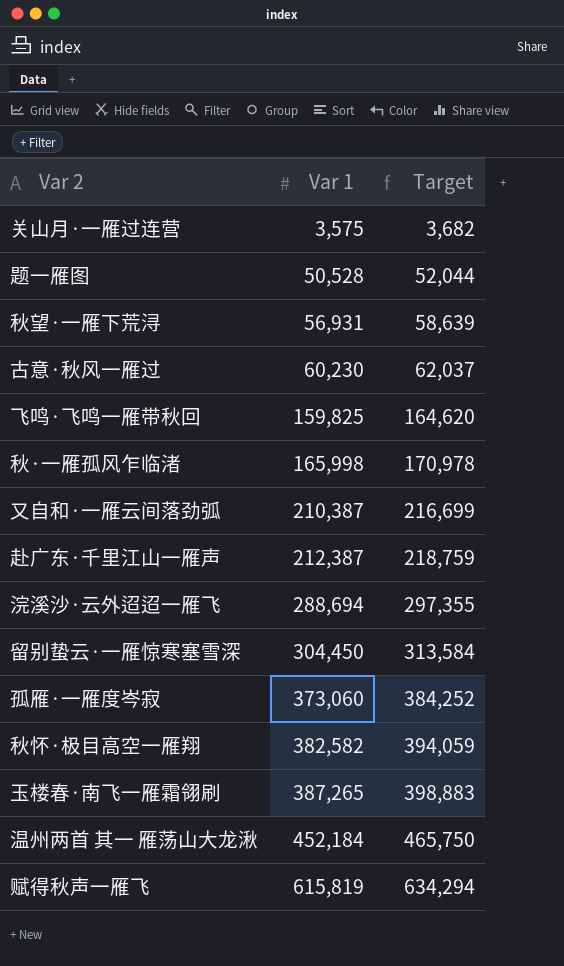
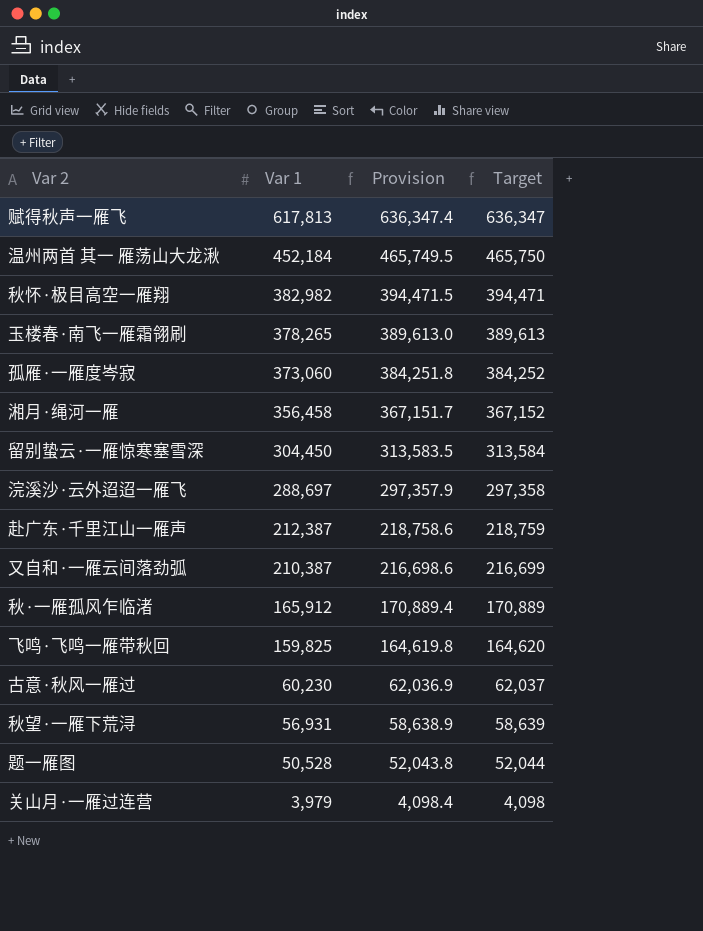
row order: Var 1 ascending -> Var 1 descending
column Provision | formula: none -> [Var 1] * 1.03
赋得秋声一雁飞 | Var 1: 615,819 -> 617,813
赋得秋声一雁飞 | Target: 634,294 -> 636,347
秋怀·极目高空一雁翔 | Var 1: 382,582 -> 382,982
秋怀·极目高空一雁翔 | Target: 394,059 -> 394,471
玉楼春·南飞一雁霜翎刷 | Var 1: 387,265 -> 378,265
玉楼春·南飞一雁霜翎刷 | Target: 398,883 -> 389,613
row 湘月·绳河一雁: none -> 356,458 | 367,151.7 | 367,152
浣溪沙·云外迢迢一雁飞 | Var 1: 288,694 -> 288,697
浣溪沙·云外迢迢一雁飞 | Target: 297,355 -> 297,358
秋·一雁孤风乍临渚 | Var 1: 165,998 -> 165,912
秋·一雁孤风乍临渚 | Target: 170,978 -> 170,889
关山月·一雁过连营 | Var 1: 3,575 -> 3,979
关山月·一雁过连营 | Target: 3,682 -> 4,098

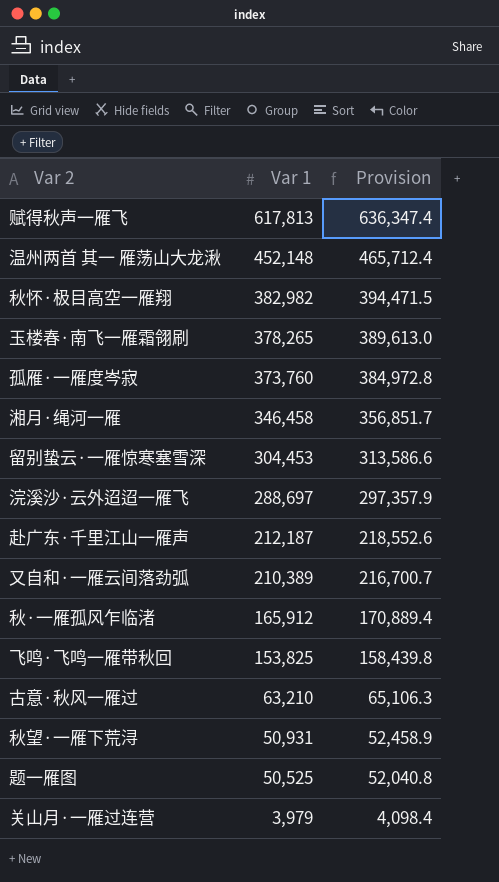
column Target | formula: [Var 1] * 1.03 -> none
温州两首 其一 雁荡山大龙湫 | Var 1: 452,184 -> 452,148
温州两首 其一 雁荡山大龙湫 | Provision: 465,749.5 -> 465,712.4
孤雁·一雁度岑寂 | Var 1: 373,060 -> 373,760
孤雁·一雁度岑寂 | Provision: 384,251.8 -> 384,972.8
湘月·绳河一雁 | Var 1: 356,458 -> 346,458
湘月·绳河一雁 | Provision: 367,151.7 -> 356,851.7
留别蛰云·一雁惊寒塞雪深 | Var 1: 304,450 -> 304,453
留别蛰云·一雁惊寒塞雪深 | Provision: 313,583.5 -> 313,586.6
赴广东·千里江山一雁声 | Var 1: 212,387 -> 212,187
赴广东·千里江山一雁声 | Provision: 218,758.6 -> 218,552.6
又自和·一雁云间落劲弧 | Var 1: 210,387 -> 210,389
又自和·一雁云间落劲弧 | Provision: 216,698.6 -> 216,700.7
飞鸣·飞鸣一雁带秋回 | Var 1: 159,825 -> 153,825
飞鸣·飞鸣一雁带秋回 | Provision: 164,619.8 -> 158,439.8
古意·秋风一雁过 | Var 1: 60,230 -> 63,210
古意·秋风一雁过 | Provision: 62,036.9 -> 65,106.3
秋望·一雁下荒浔 | Var 1: 56,931 -> 50,931
秋望·一雁下荒浔 | Provision: 58,638.9 -> 52,458.9
题一雁图 | Var 1: 50,528 -> 50,525
题一雁图 | Provision: 52,043.8 -> 52,040.8

